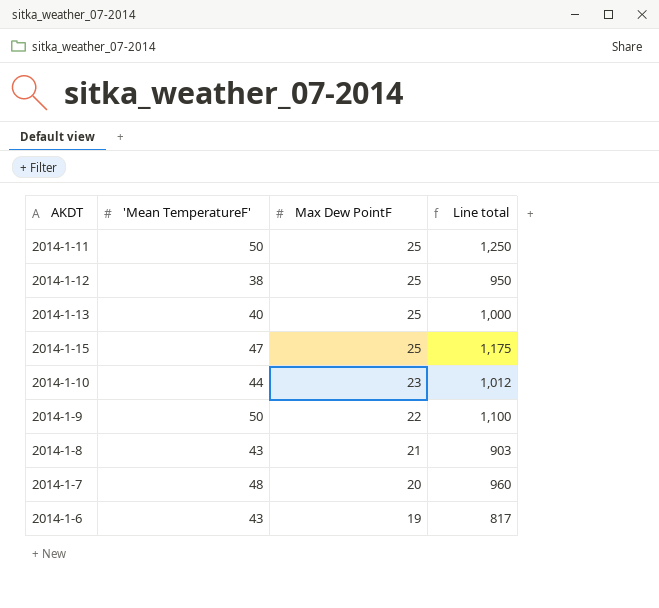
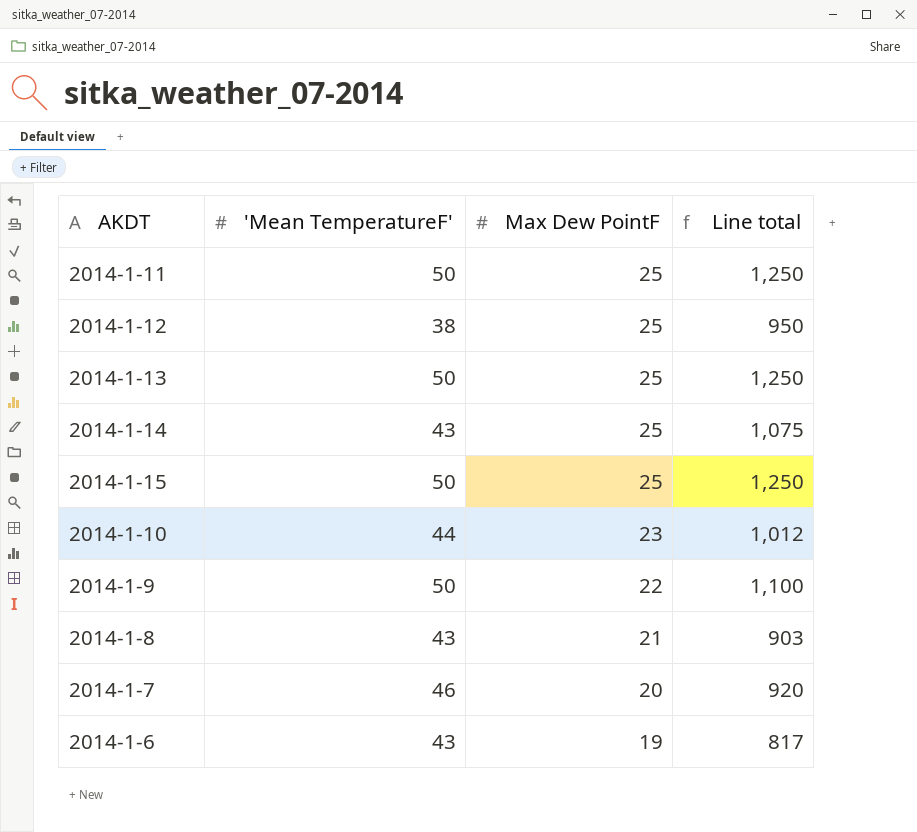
2014-1-13 | 'Mean TemperatureF': 40 -> 50
2014-1-13 | Line total: 1,000 -> 1,250
row 2014-1-14: none -> 43 | 25 | 1,075
2014-1-15 | 'Mean TemperatureF': 47 -> 50
2014-1-15 | Line total: 1,175 -> 1,250
2014-1-7 | 'Mean TemperatureF': 48 -> 46
2014-1-7 | Line total: 960 -> 920

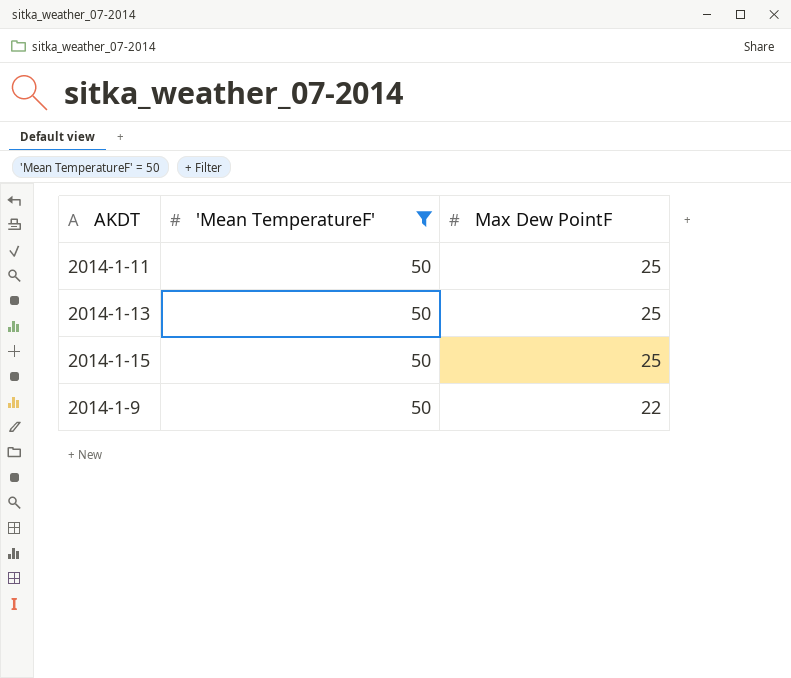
filter: none -> 'Mean TemperatureF' = 50
column Line total | formula: ['Mean TemperatureF'] * [Max Dew PointF] -> none

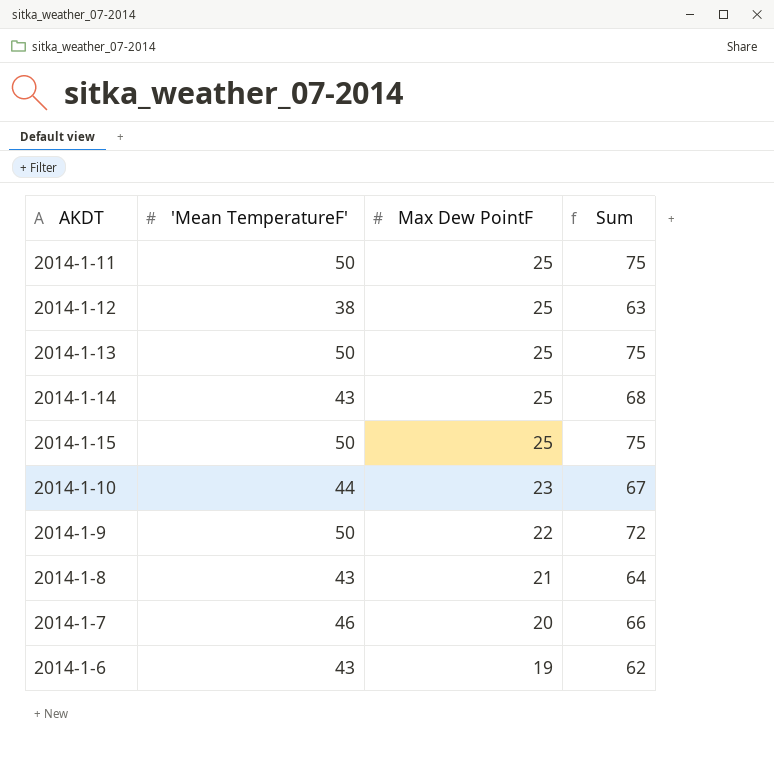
filter: 'Mean TemperatureF' = 50 -> none
column Sum | formula: none -> ['Mean TemperatureF'] + [Max Dew PointF]

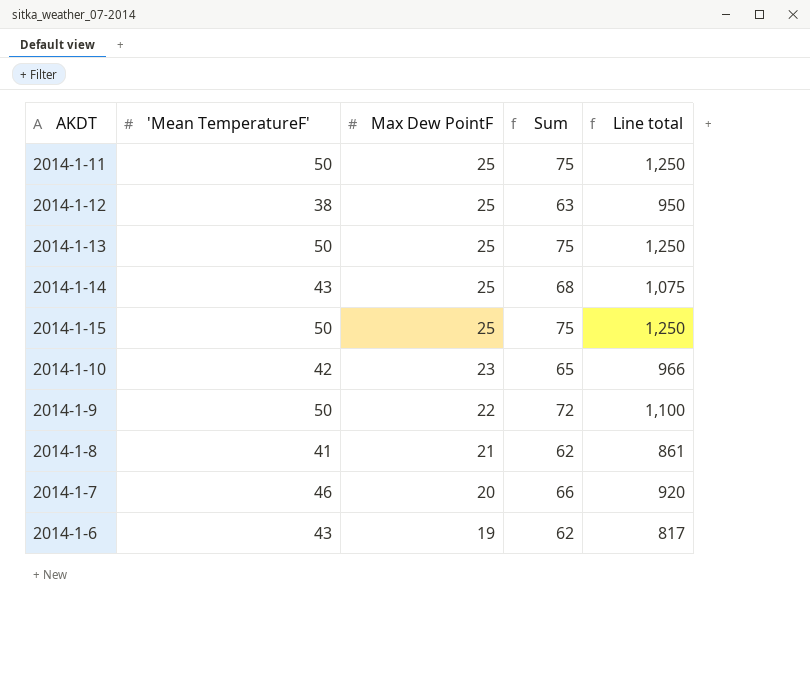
column Line total | formula: none -> ['Mean TemperatureF'] * [Max Dew PointF]
2014-1-10 | 'Mean TemperatureF': 44 -> 42
2014-1-10 | Sum: 67 -> 65
2014-1-8 | 'Mean TemperatureF': 43 -> 41
2014-1-8 | Sum: 64 -> 62

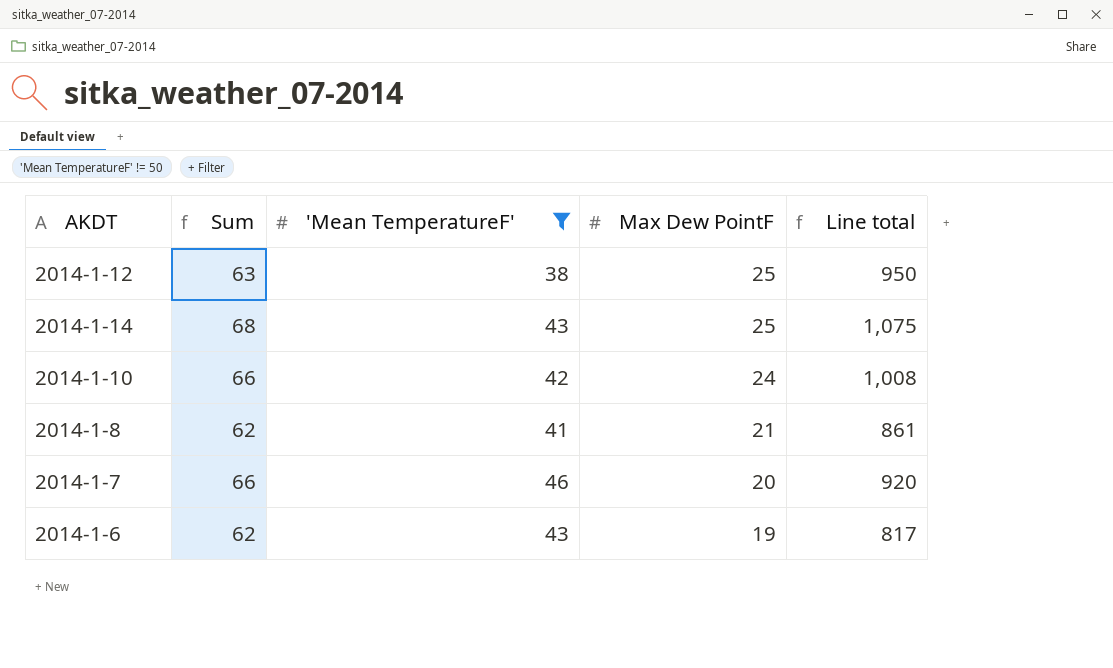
filter: none -> 'Mean TemperatureF' != 50
column Sum | position: 4 -> 2
2014-1-10 | Sum: 65 -> 66
2014-1-10 | Max Dew PointF: 23 -> 24
2014-1-10 | Line total: 966 -> 1,008

